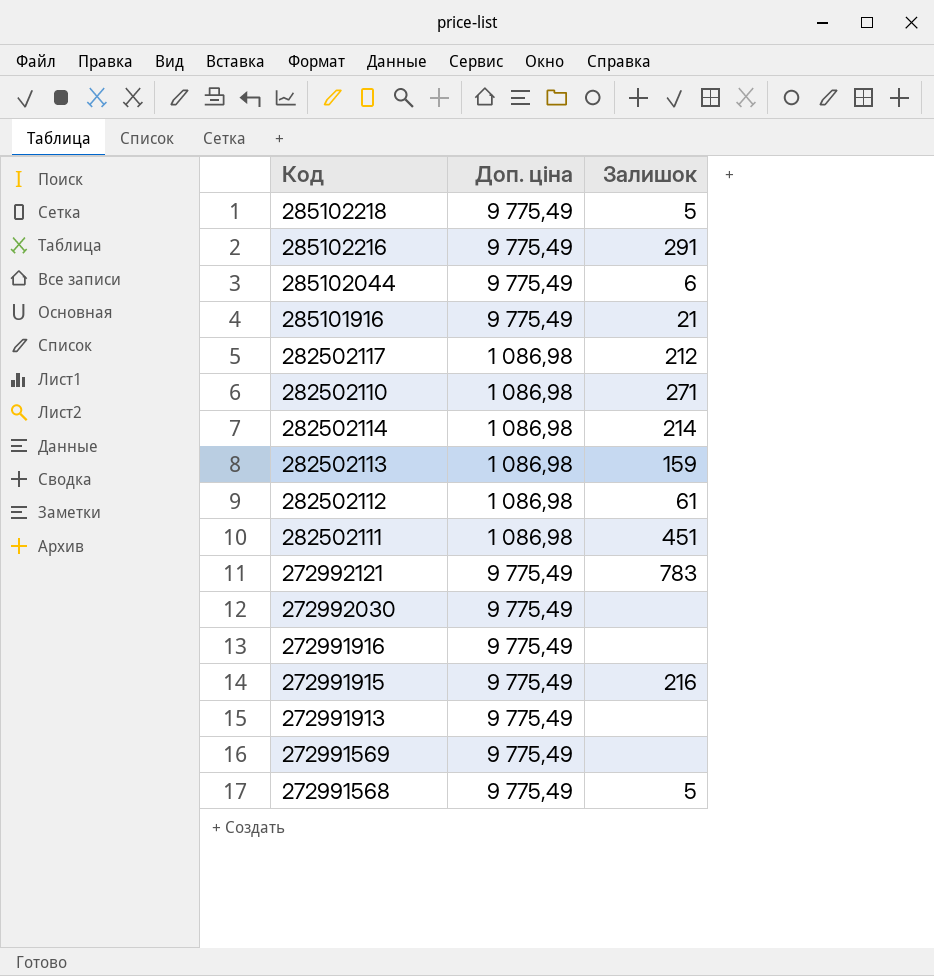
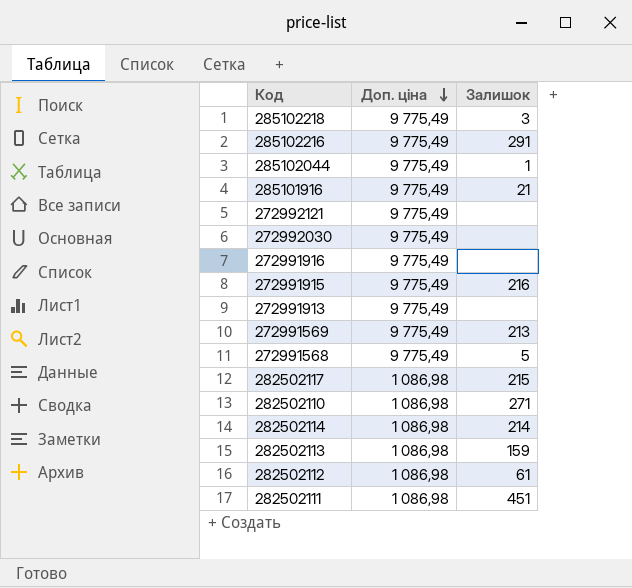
row order: none -> Доп. ціна descending
285102218 | Залишок: 5 -> 3
285102044 | Залишок: 6 -> 1
272992121 | Залишок: 783 -> none
272991569 | Залишок: none -> 213
282502117 | Залишок: 212 -> 215

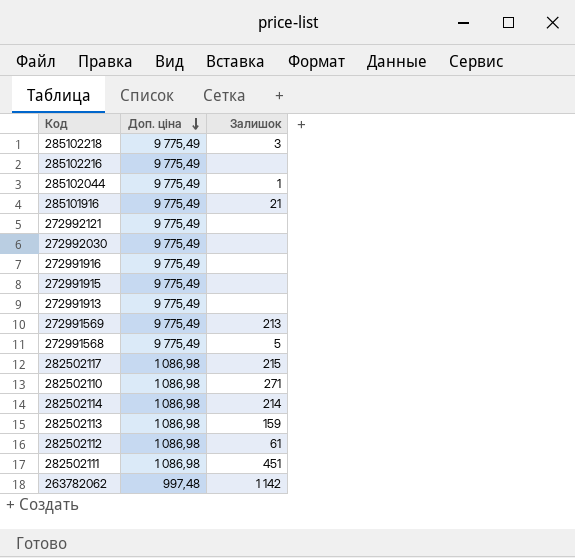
285102216 | Залишок: 291 -> none
272991915 | Залишок: 216 -> none
row 263782062: none -> 997,48 | 1 142

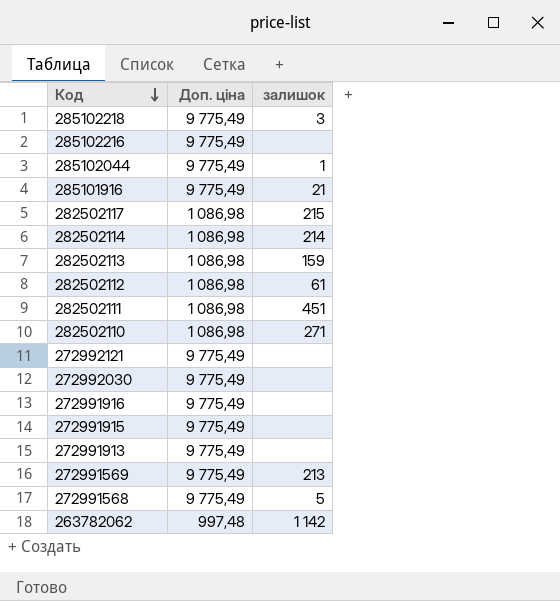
row order: Доп. ціна descending -> Код descending
column name: Залишок -> залишок

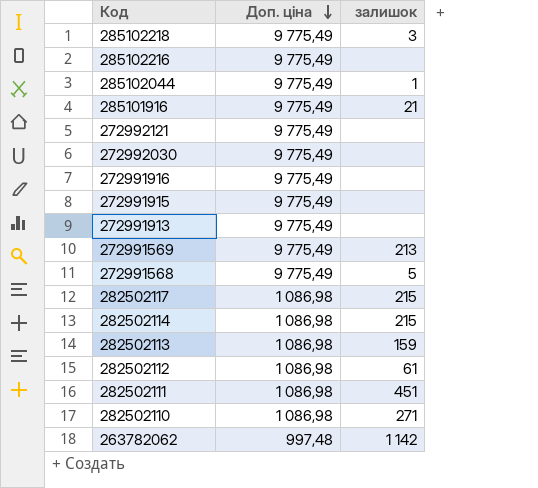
row order: Код descending -> Доп. ціна descending
282502114 | залишок: 214 -> 215

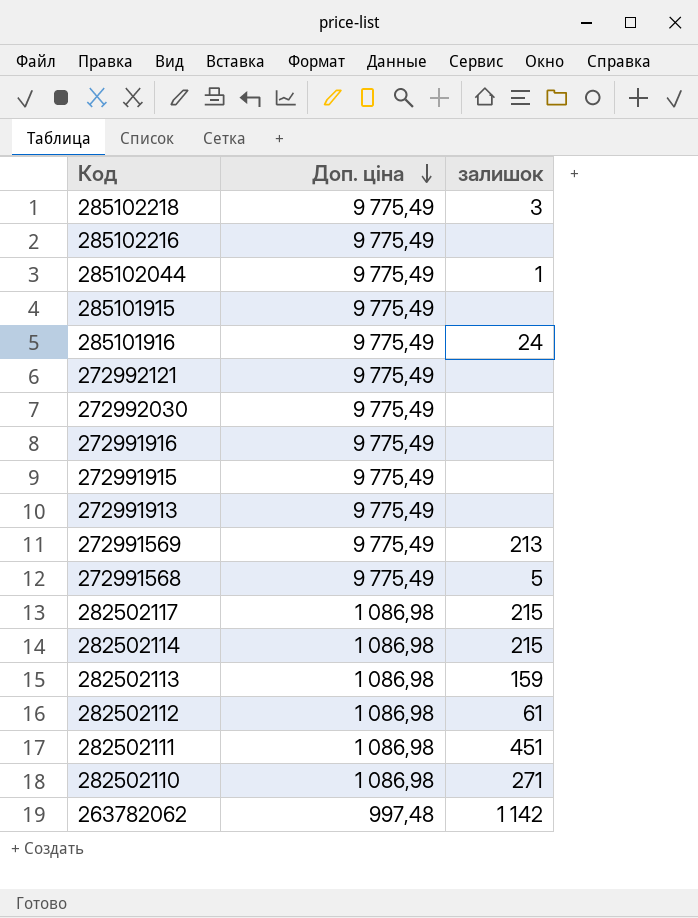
row 285101915: none -> 9 775,49 | none
285101916 | залишок: 21 -> 24

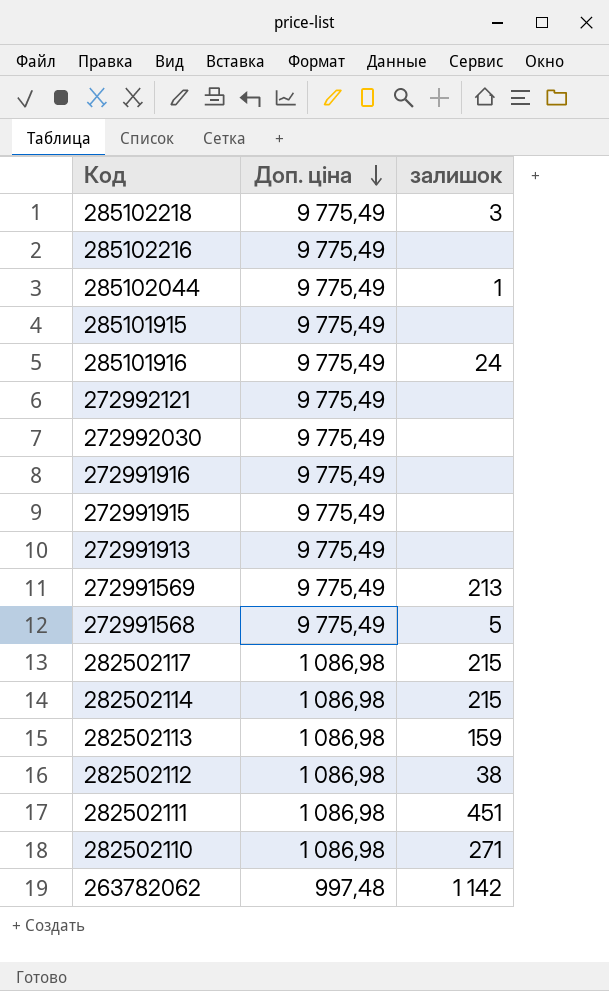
282502112 | залишок: 61 -> 38

